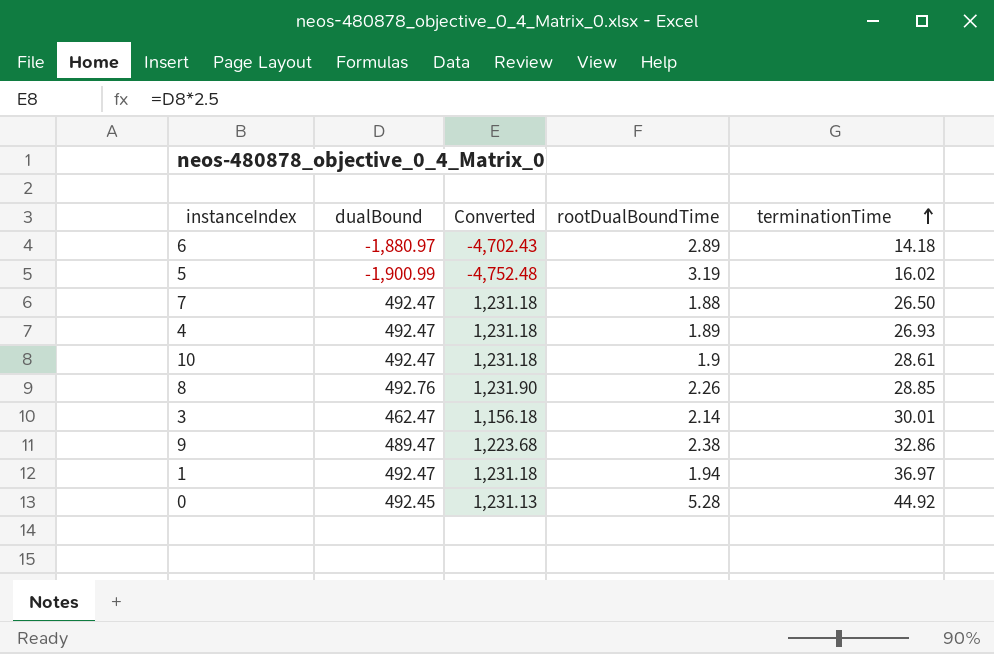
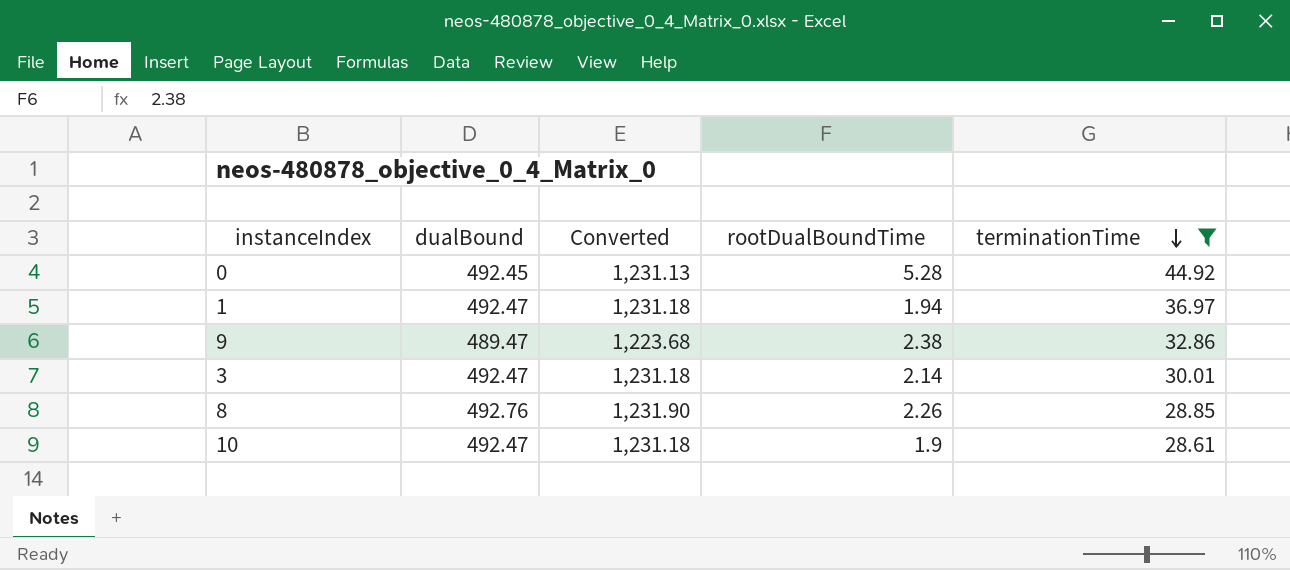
filter: none -> terminationTime >= 28.61
row order: terminationTime ascending -> terminationTime descending
3 | dualBound: 462.47 -> 492.47
3 | Converted: 1,156.18 -> 1,231.18

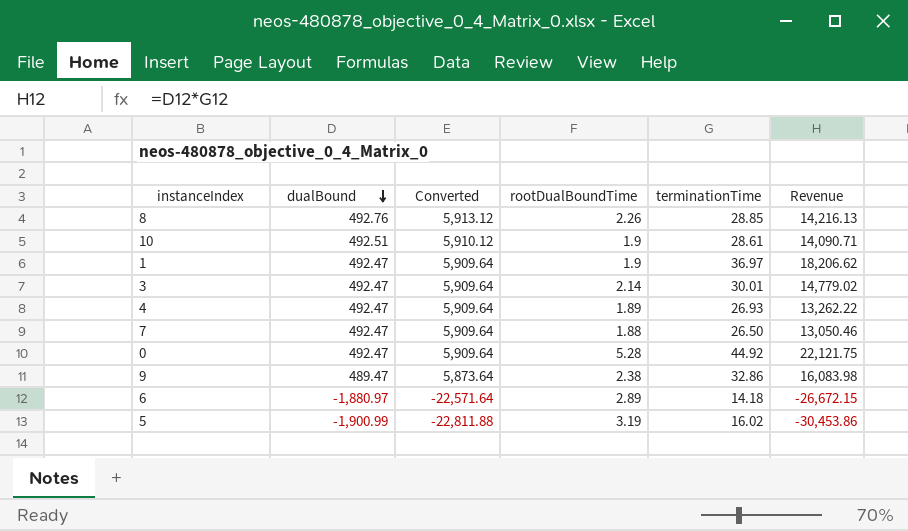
filter: terminationTime >= 28.61 -> none
row order: terminationTime descending -> dualBound descending
column Converted | formula: [dualBound] * 2.5 -> [dualBound] * 12
column Revenue | formula: none -> [dualBound] * [terminationTime]
10 | dualBound: 492.47 -> 492.51
1 | rootDualBoundTime: 1.94 -> 1.9
0 | dualBound: 492.45 -> 492.47

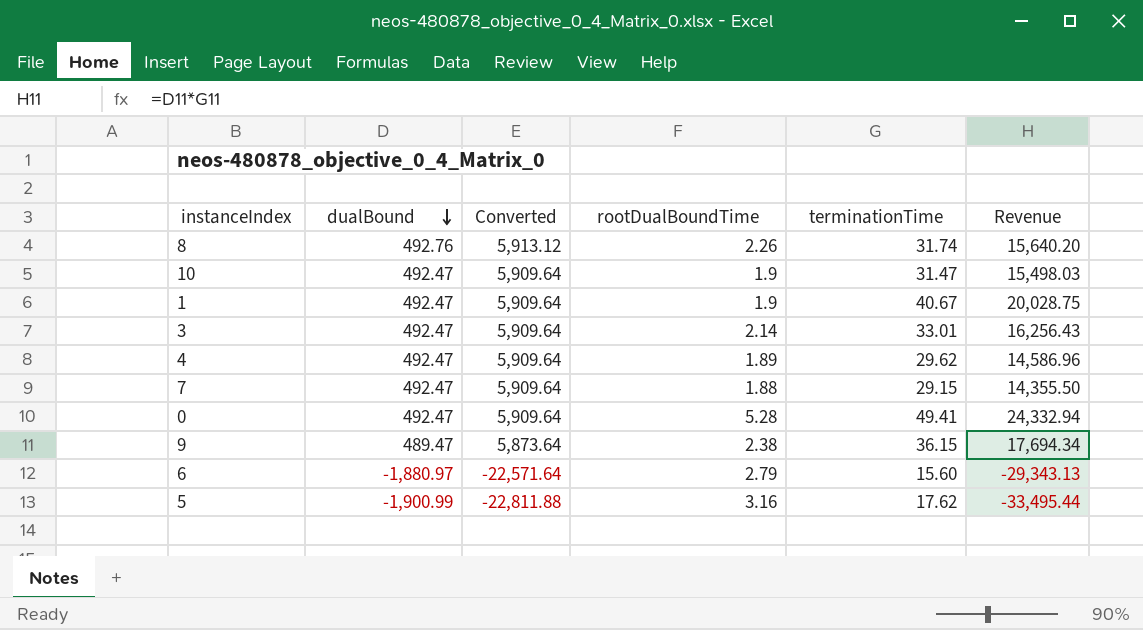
8 | terminationTime: 28.85 -> 31.74
8 | Revenue: 14,216.13 -> 15,640.20
10 | dualBound: 492.51 -> 492.47
10 | Converted: 5,910.12 -> 5,909.64
10 | terminationTime: 28.61 -> 31.47
10 | Revenue: 14,090.71 -> 15,498.03
1 | terminationTime: 36.97 -> 40.67
1 | Revenue: 18,206.62 -> 20,028.75
3 | terminationTime: 30.01 -> 33.01
3 | Revenue: 14,779.02 -> 16,256.43
4 | terminationTime: 26.93 -> 29.62
4 | Revenue: 13,262.22 -> 14,586.96
7 | terminationTime: 26.50 -> 29.15
7 | Revenue: 13,050.46 -> 14,355.50
0 | terminationTime: 44.92 -> 49.41
0 | Revenue: 22,121.75 -> 24,332.94
9 | terminationTime: 32.86 -> 36.15
9 | Revenue: 16,083.98 -> 17,694.34
6 | rootDualBoundTime: 2.89 -> 2.79
6 | terminationTime: 14.18 -> 15.60
6 | Revenue: -26,672.15 -> -29,343.13
5 | rootDualBoundTime: 3.19 -> 3.16
5 | terminationTime: 16.02 -> 17.62
5 | Revenue: -30,453.86 -> -33,495.44

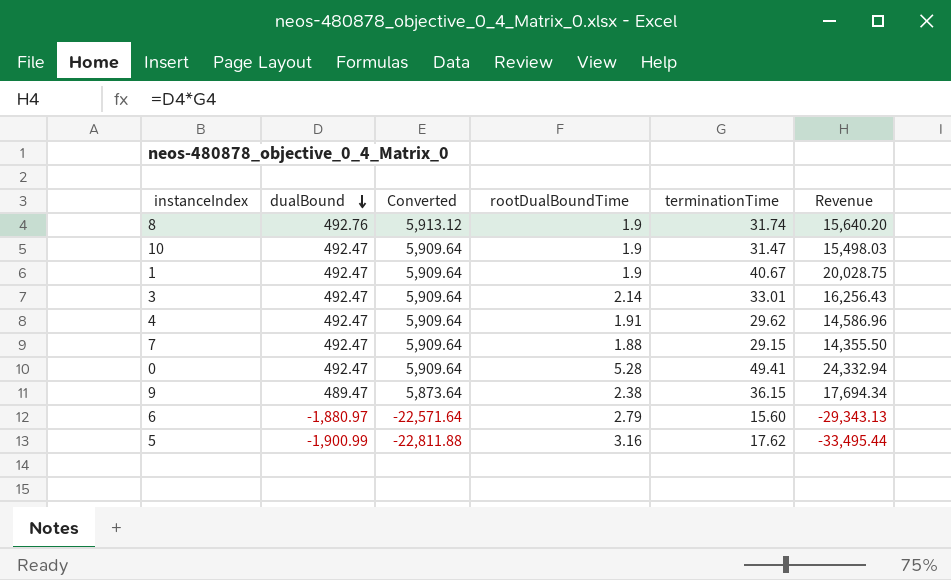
8 | rootDualBoundTime: 2.26 -> 1.9
4 | rootDualBoundTime: 1.89 -> 1.91

